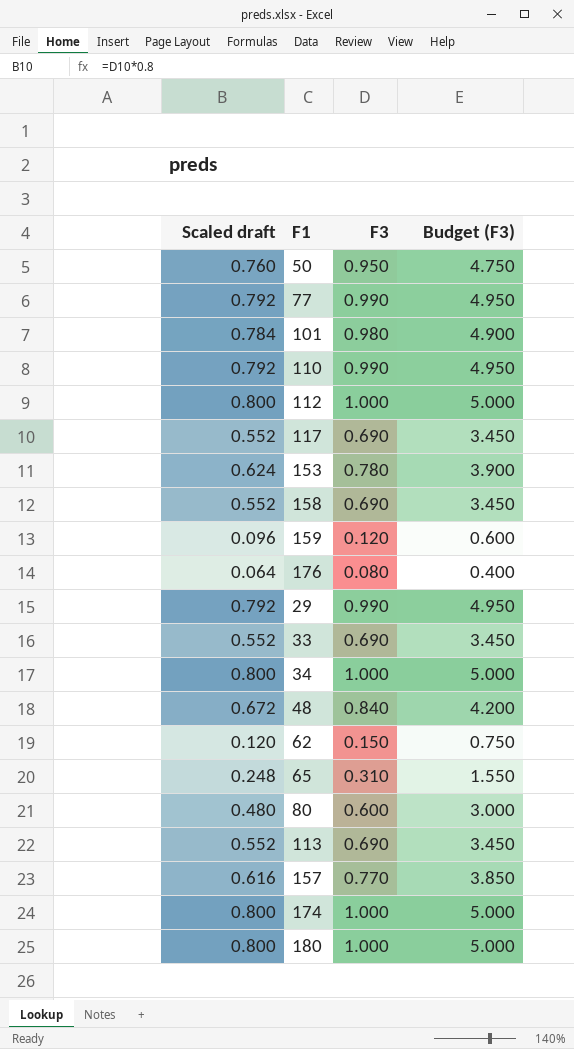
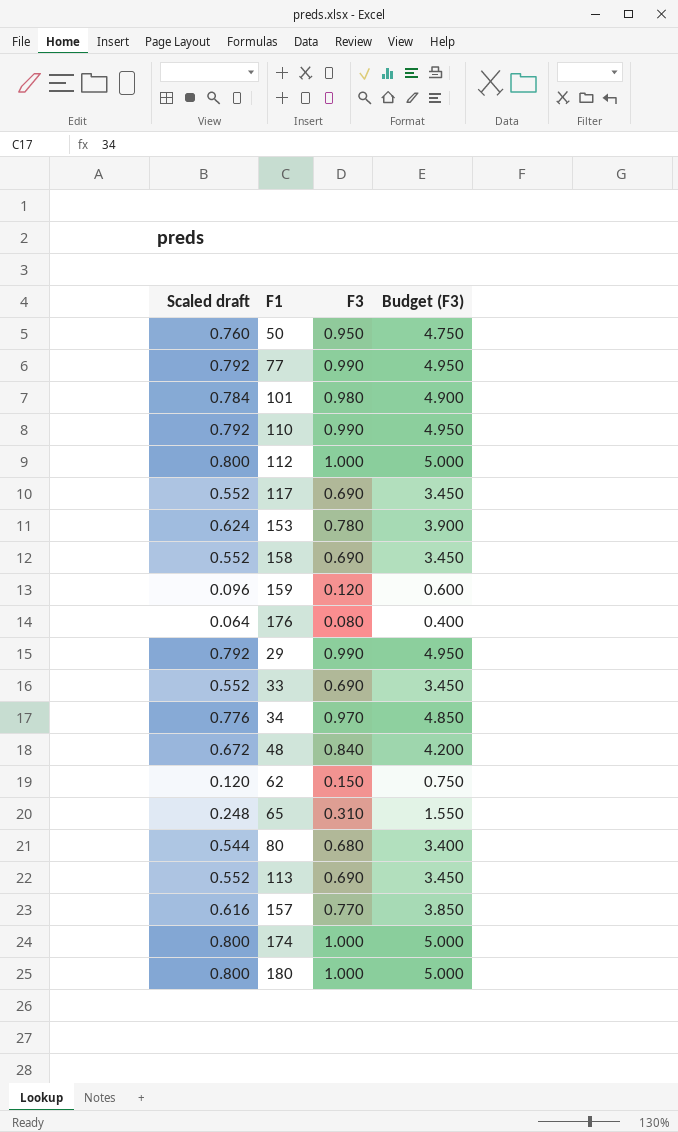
34 | Scaled draft: 0.800 -> 0.776
34 | F3: 1.000 -> 0.970
34 | Budget (F3): 5.000 -> 4.850
80 | Scaled draft: 0.480 -> 0.544
80 | F3: 0.600 -> 0.680
80 | Budget (F3): 3.000 -> 3.400

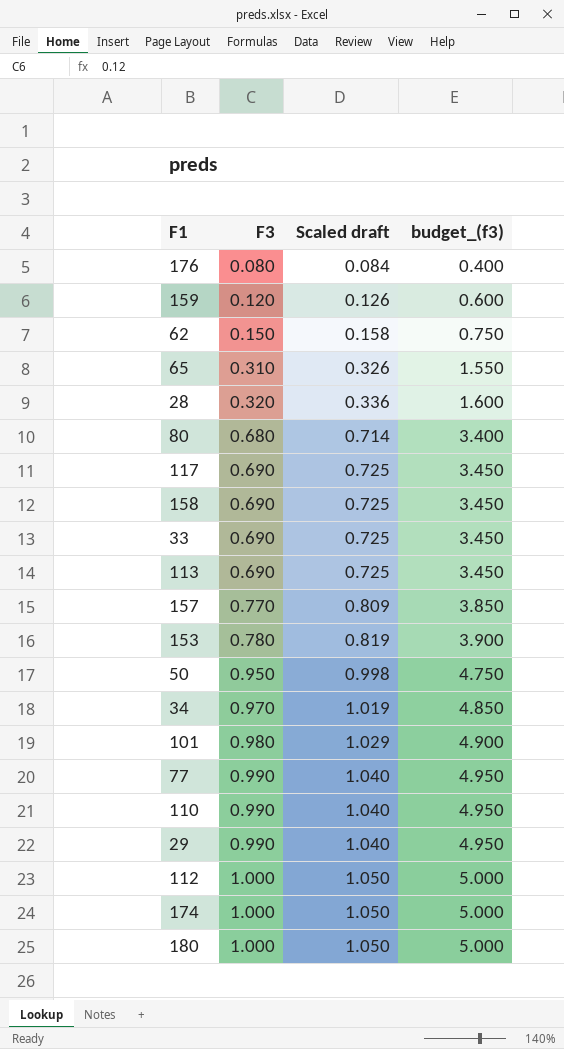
row order: none -> F3 ascending
column Scaled draft | formula: [F3] * 0.8 -> [F3] * 1.05
column Scaled draft | position: 1 -> 3
column name: Budget (F3) -> budget_(f3)
row 48: 0.672 | 0.840 | 4.200 -> none
row 28: none -> 0.320 | 0.336 | 1.600

